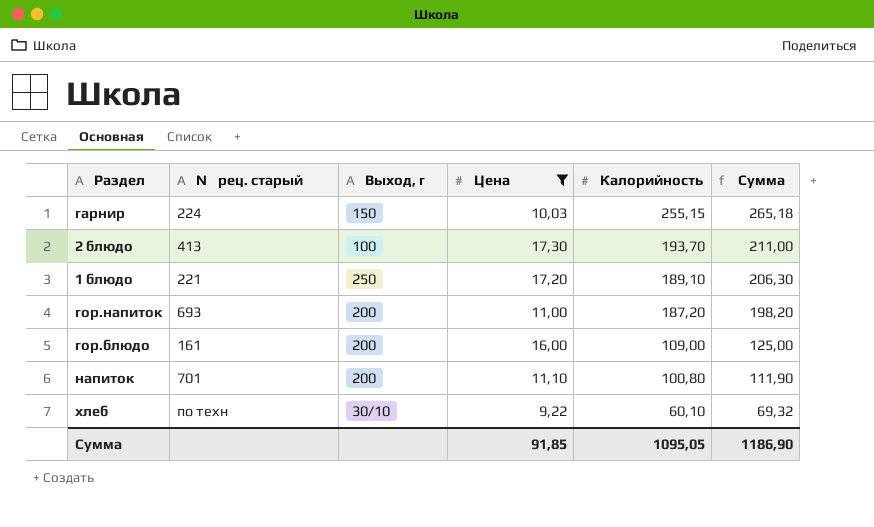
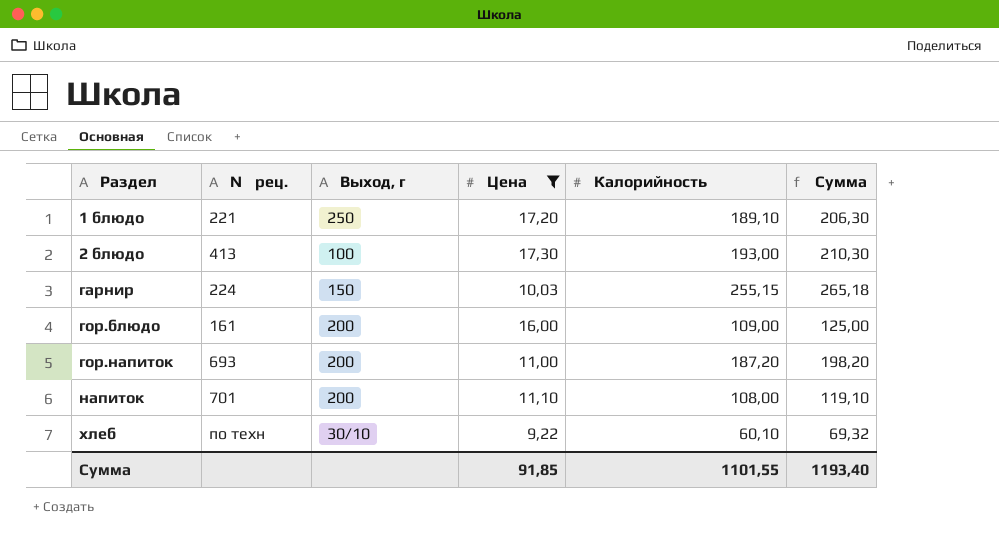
row order: Калорийность descending -> Раздел ascending
column name: № рец. старый -> № рец.
2 блюдо | Калорийность: 193,70 -> 193,00
2 блюдо | Сумма: 211,00 -> 210,30
напиток | Калорийность: 100,80 -> 108,00
напиток | Сумма: 111,90 -> 119,10
Сумма | Калорийность: 1095,05 -> 1101,55
Сумма | Сумма: 1186,90 -> 1193,40

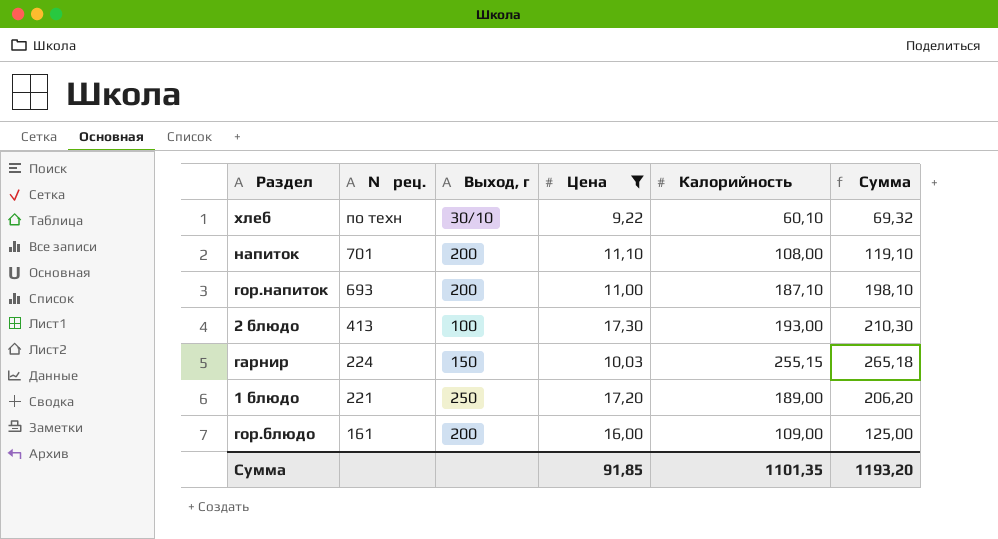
row order: Раздел ascending -> № рец. descending
гор.напиток | Калорийность: 187,20 -> 187,10
гор.напиток | Сумма: 198,20 -> 198,10
1 блюдо | Калорийность: 189,10 -> 189,00
1 блюдо | Сумма: 206,30 -> 206,20
Сумма | Калорийность: 1101,55 -> 1101,35
Сумма | Сумма: 1193,40 -> 1193,20

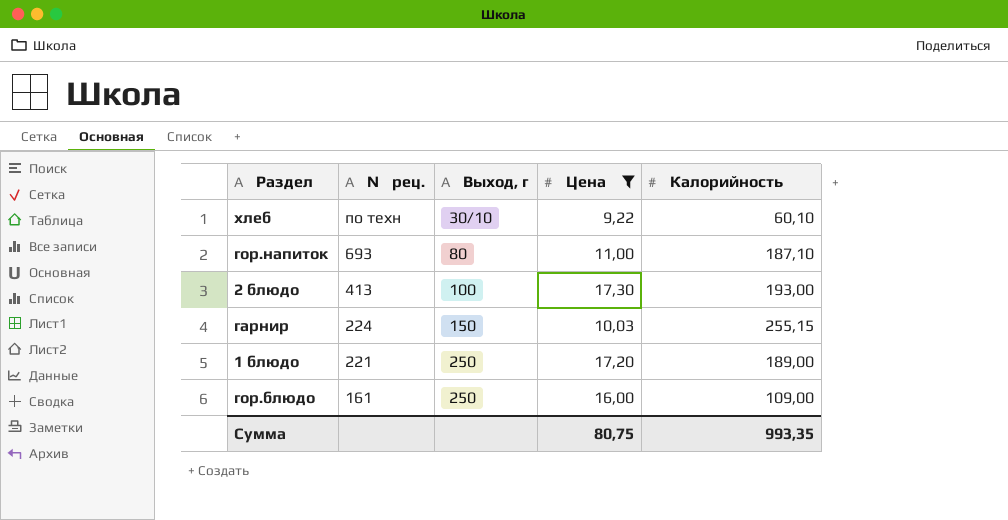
column Сумма | formula: [Цена] + [Калорийность] -> none
row напиток: 701 | 200 | 11,10 | 108,00 | 119,10 -> none
гор.напиток | Выход, г: 200 -> 80
гор.блюдо | Выход, г: 200 -> 250
Сумма | Цена: 91,85 -> 80,75
Сумма | Калорийность: 1101,35 -> 993,35

